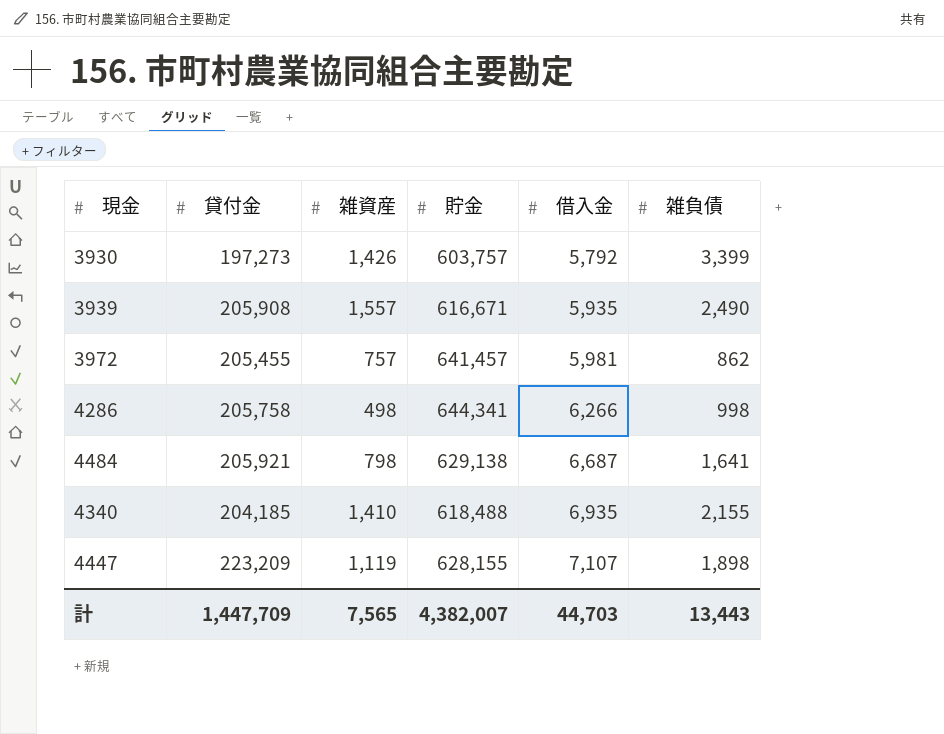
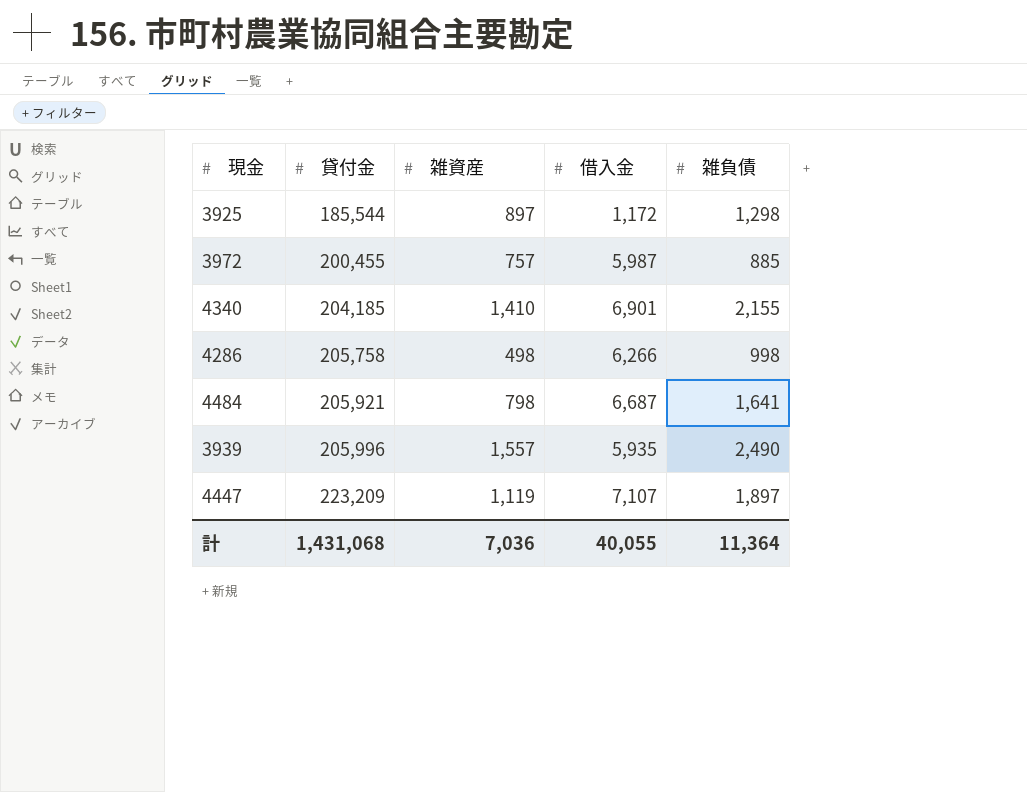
row order: 借入金 ascending -> 貸付金 ascending
column 貯金 | position: 4 -> none
row 3930: 197,273 | 1,426 | 603,757 | 5,792 | 3,399 -> none
row 3925: none -> 185,544 | 897 | 1,172 | 1,298
3972 | 貸付金: 205,455 -> 200,455
3972 | 借入金: 5,981 -> 5,987
3972 | 雑負債: 862 -> 885
4340 | 借入金: 6,935 -> 6,901
3939 | 貸付金: 205,908 -> 205,996
4447 | 雑負債: 1,898 -> 1,897
計 | 貸付金: 1,447,709 -> 1,431,068
計 | 雑資産: 7,565 -> 7,036
計 | 借入金: 44,703 -> 40,055
計 | 雑負債: 13,443 -> 11,364

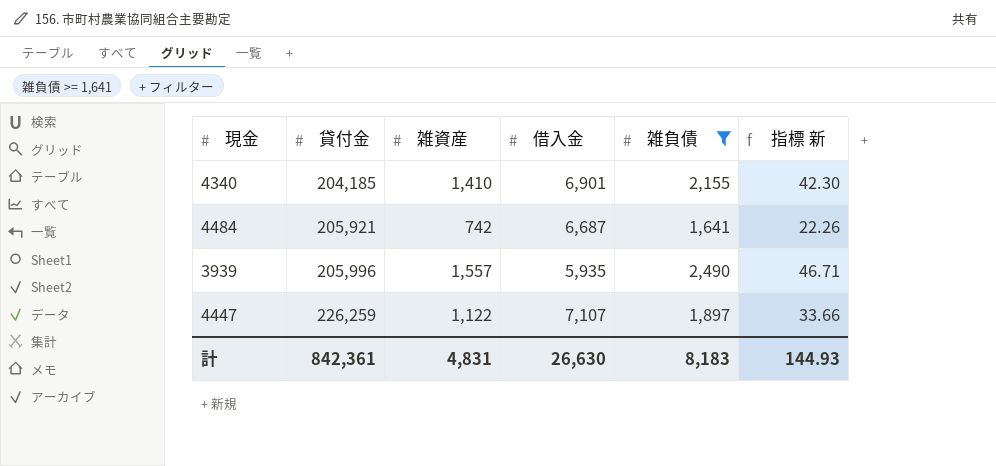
filter: none -> 雑負債 >= 1,641
column 指標 新 | formula: none -> [雑資産] * 0.03
4484 | 雑資産: 798 -> 742
4447 | 貸付金: 223,209 -> 226,259
4447 | 雑資産: 1,119 -> 1,122
計 | 貸付金: 1,431,068 -> 842,361
計 | 雑資産: 7,036 -> 4,831
計 | 借入金: 40,055 -> 26,630
計 | 雑負債: 11,364 -> 8,183

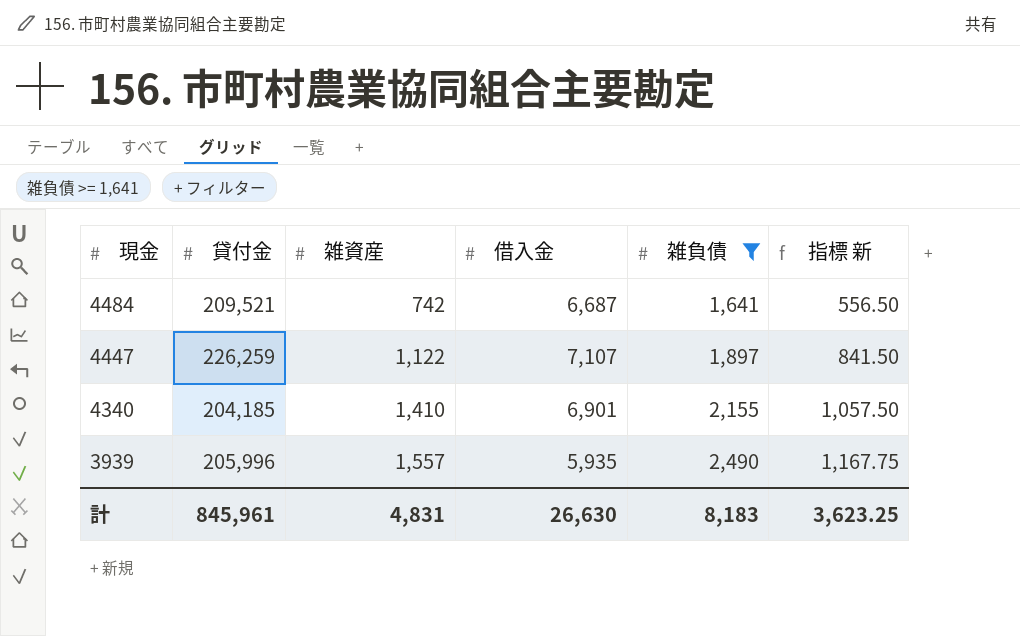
row order: 貸付金 ascending -> 現金 descending
column 指標 新 | formula: [雑資産] * 0.03 -> [雑資産] * 0.75
4484 | 貸付金: 205,921 -> 209,521
計 | 貸付金: 842,361 -> 845,961
計 | 指標 新: 144.93 -> 3,623.25

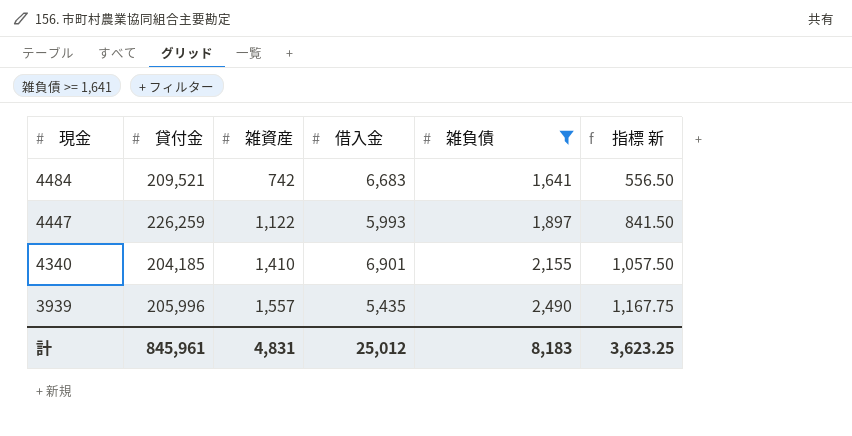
4484 | 借入金: 6,687 -> 6,683
4447 | 借入金: 7,107 -> 5,993
3939 | 借入金: 5,935 -> 5,435
計 | 借入金: 26,630 -> 25,012

